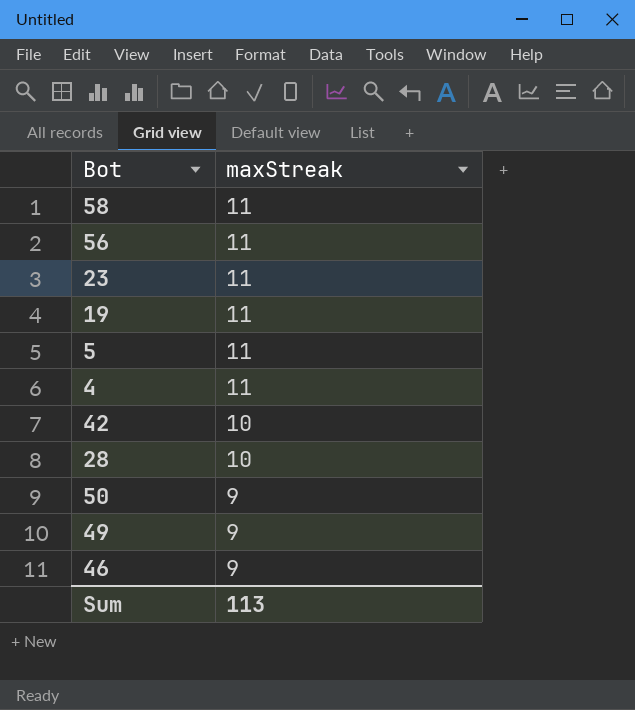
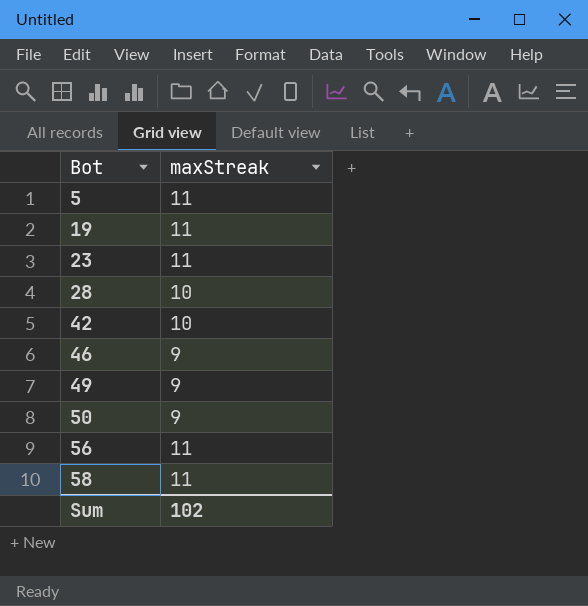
row order: maxStreak descending -> Bot ascending
row 4: 11 -> none
Sum | maxStreak: 113 -> 102

